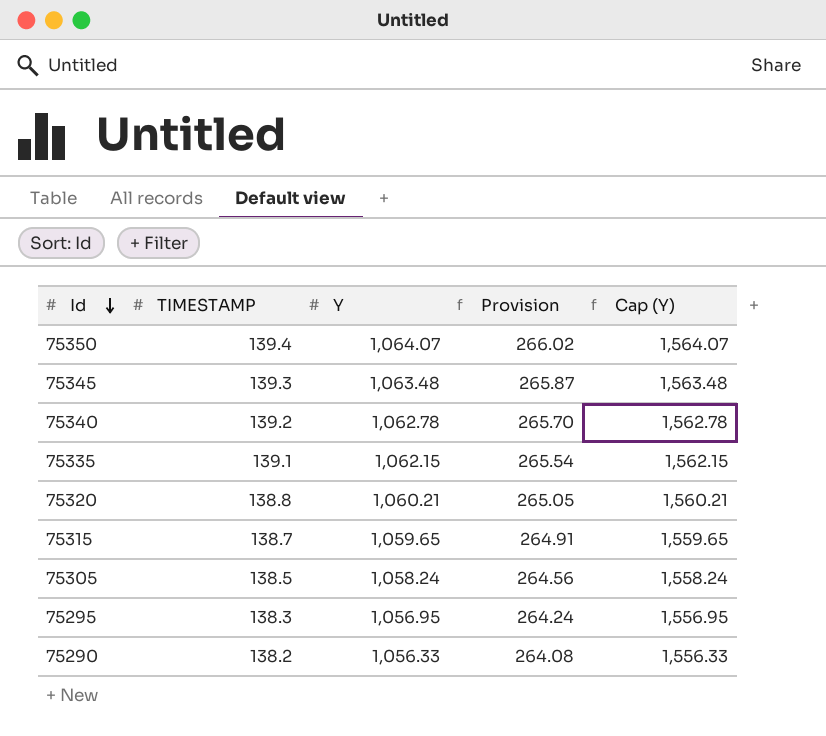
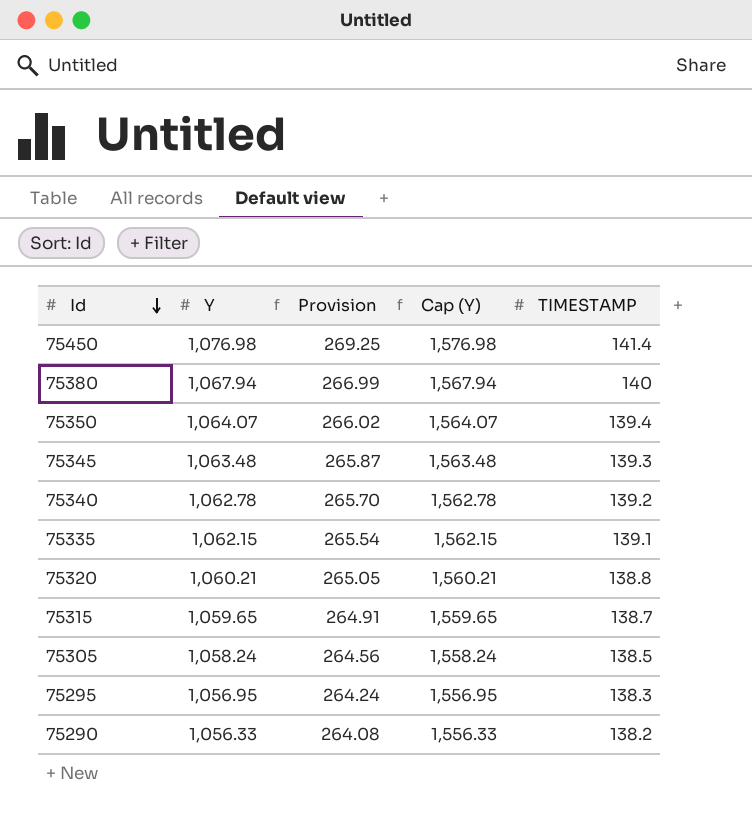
column TIMESTAMP | position: 2 -> 5
row 75450: none -> 1,076.98 | 269.25 | 1,576.98 | 141.4
row 75380: none -> 1,067.94 | 266.99 | 1,567.94 | 140

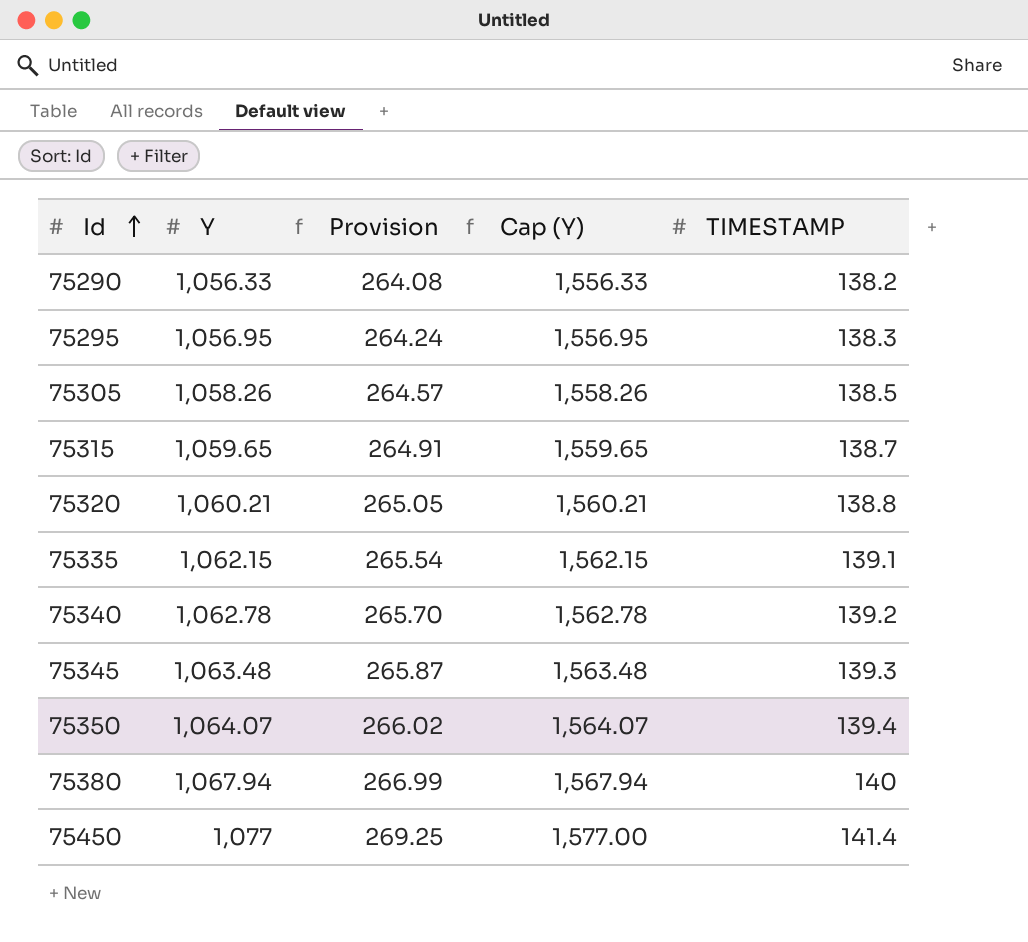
row order: Id descending -> Id ascending
75305 | Y: 1,058.24 -> 1,058.26
75305 | Provision: 264.56 -> 264.57
75305 | Cap (Y): 1,558.24 -> 1,558.26
75450 | Y: 1,076.98 -> 1,077
75450 | Cap (Y): 1,576.98 -> 1,577.00

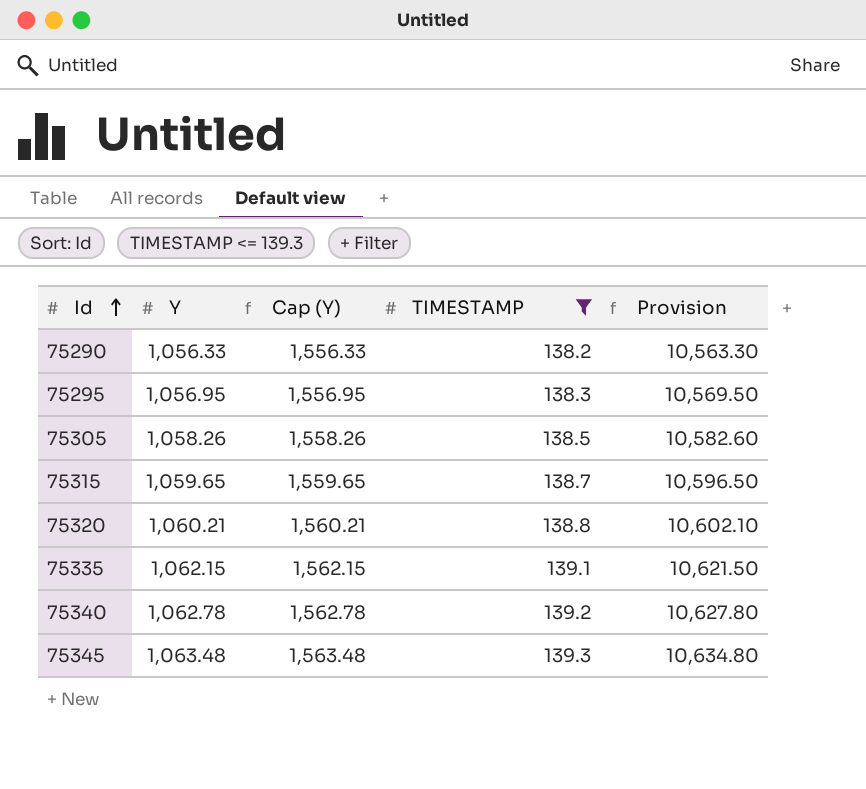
filter: none -> TIMESTAMP <= 139.3
column Provision | formula: [Y] * 0.25 -> [Y] * 10
column Provision | position: 3 -> 5

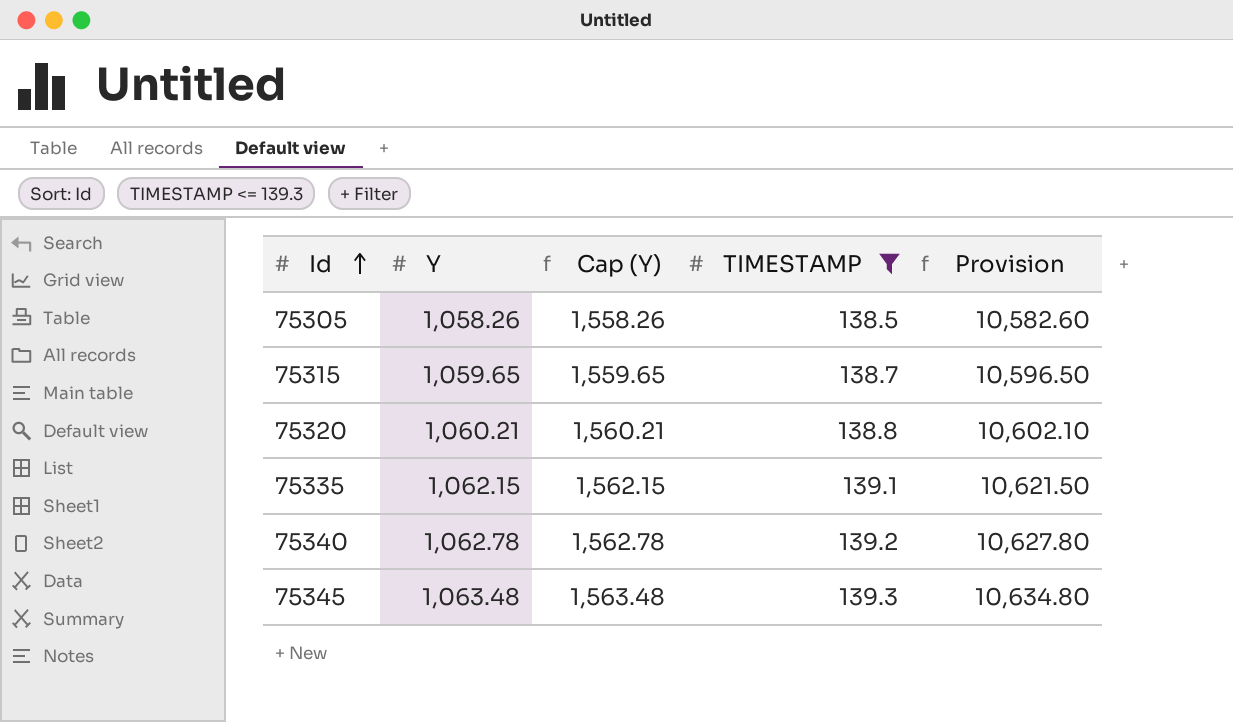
row 75290: 1,056.33 | 1,556.33 | 138.2 | 10,563.30 -> none
row 75295: 1,056.95 | 1,556.95 | 138.3 | 10,569.50 -> none

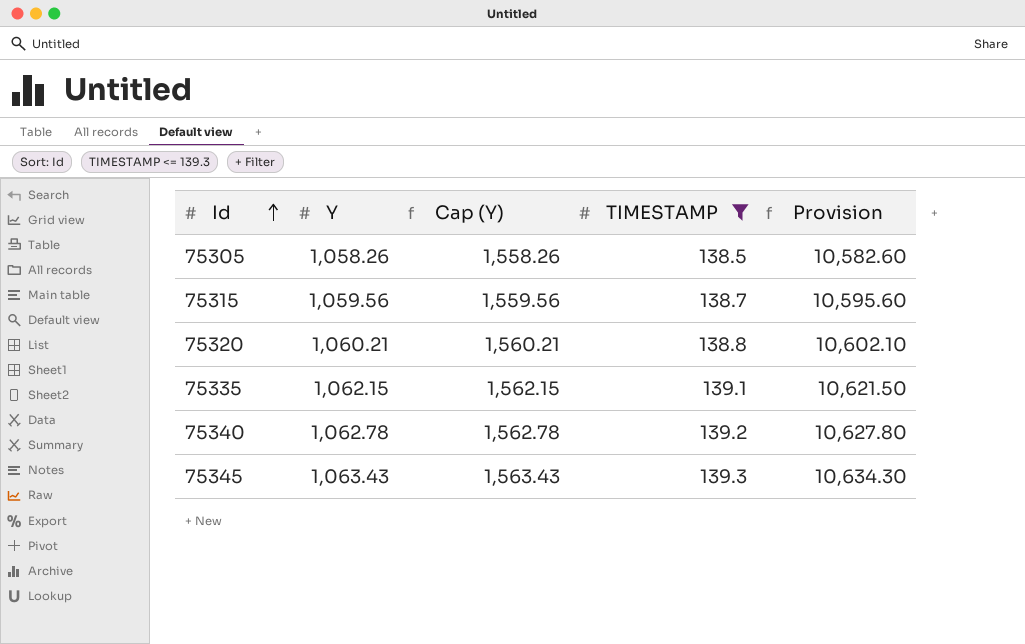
75315 | Y: 1,059.65 -> 1,059.56
75315 | Cap (Y): 1,559.65 -> 1,559.56
75315 | Provision: 10,596.50 -> 10,595.60
75345 | Y: 1,063.48 -> 1,063.43
75345 | Cap (Y): 1,563.48 -> 1,563.43
75345 | Provision: 10,634.80 -> 10,634.30

